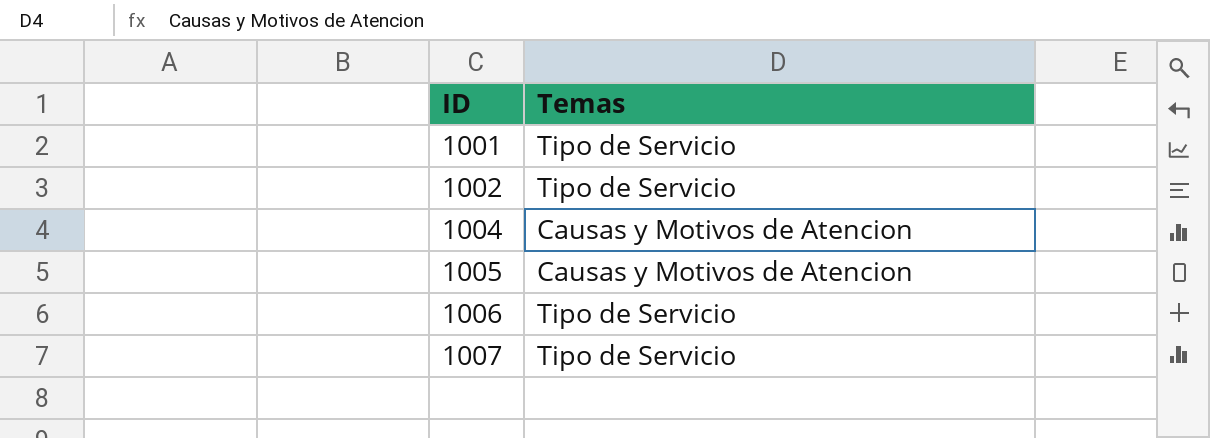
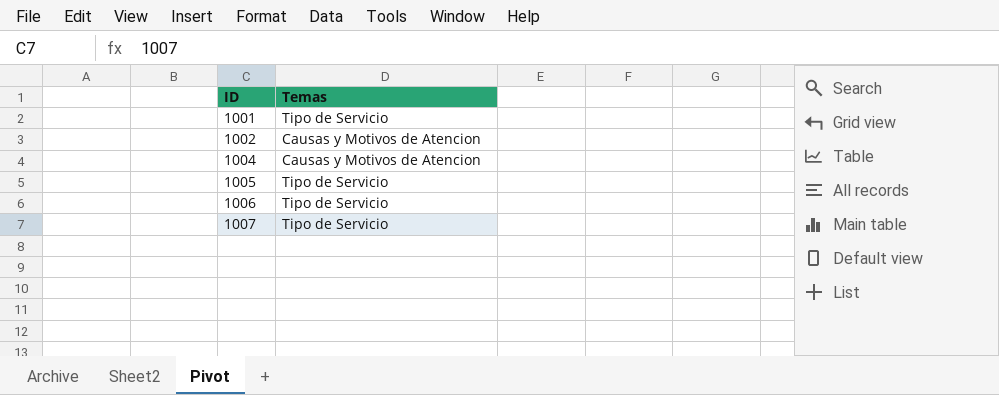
1002 | Temas: Tipo de Servicio -> Causas y Motivos de Atencion
1005 | Temas: Causas y Motivos de Atencion -> Tipo de Servicio

